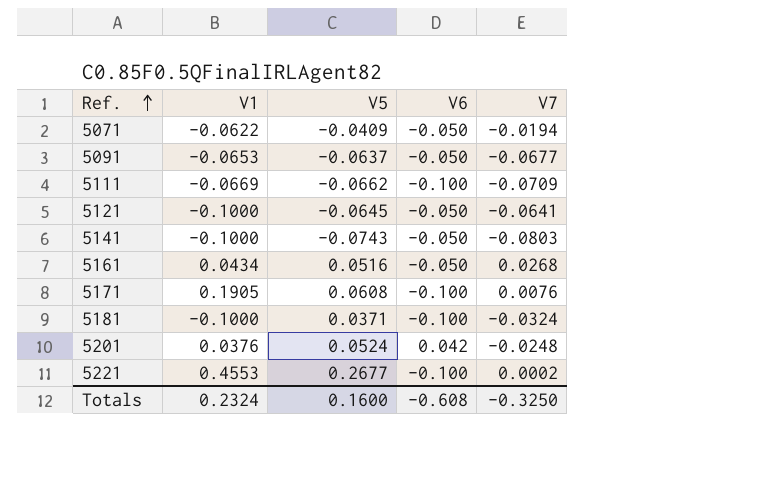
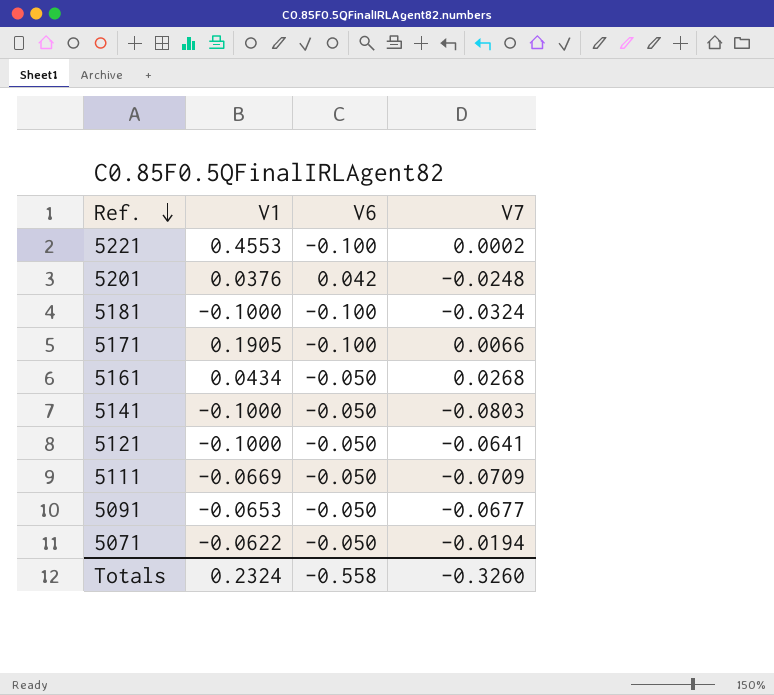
row order: Ref. ascending -> Ref. descending
column V5 | position: 3 -> none
5171 | V7: 0.0076 -> 0.0066
5111 | V6: -0.100 -> -0.050
Totals | V6: -0.608 -> -0.558
Totals | V7: -0.3250 -> -0.3260

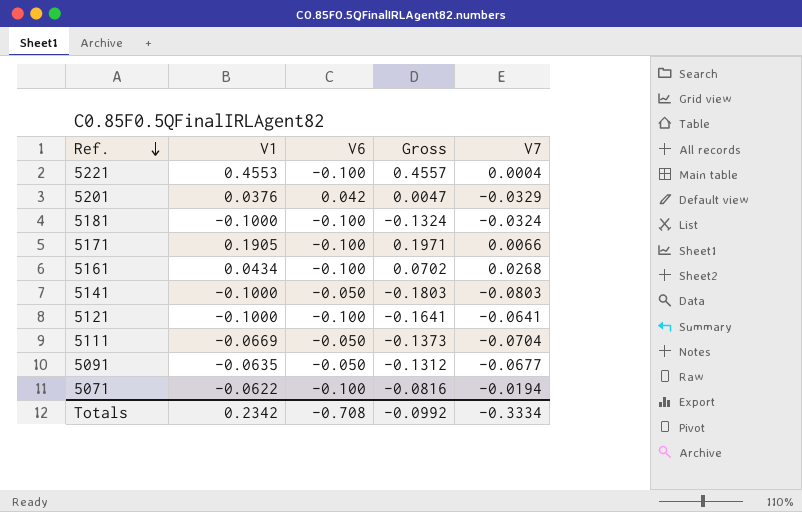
column Gross | formula: none -> [V1] + [V7]
5221 | V7: 0.0002 -> 0.0004
5201 | V7: -0.0248 -> -0.0329
5161 | V6: -0.050 -> -0.100
5121 | V6: -0.050 -> -0.100
5111 | V7: -0.0709 -> -0.0704
5091 | V1: -0.0653 -> -0.0635
5071 | V6: -0.050 -> -0.100
Totals | V1: 0.2324 -> 0.2342
Totals | V6: -0.558 -> -0.708
Totals | V7: -0.3260 -> -0.3334

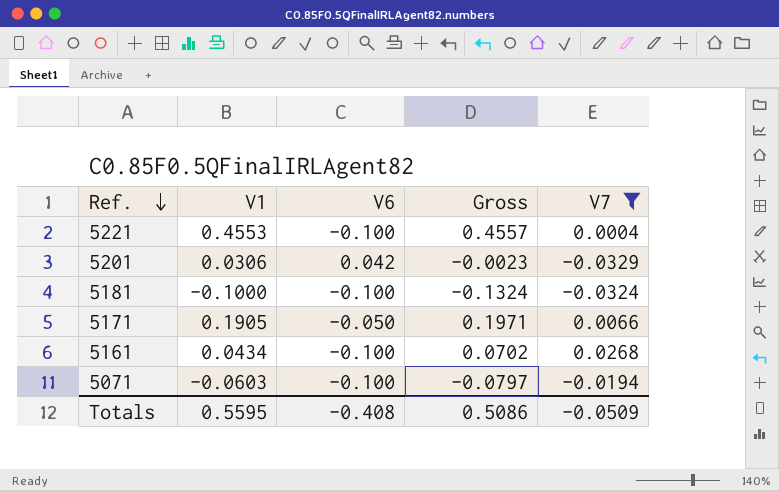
filter: none -> V7 >= -0.0329
5201 | V1: 0.0376 -> 0.0306
5201 | Gross: 0.0047 -> -0.0023
5171 | V6: -0.100 -> -0.050
5071 | V1: -0.0622 -> -0.0603
5071 | Gross: -0.0816 -> -0.0797
Totals | V1: 0.2342 -> 0.5595
Totals | V6: -0.708 -> -0.408
Totals | Gross: -0.0992 -> 0.5086
Totals | V7: -0.3334 -> -0.0509

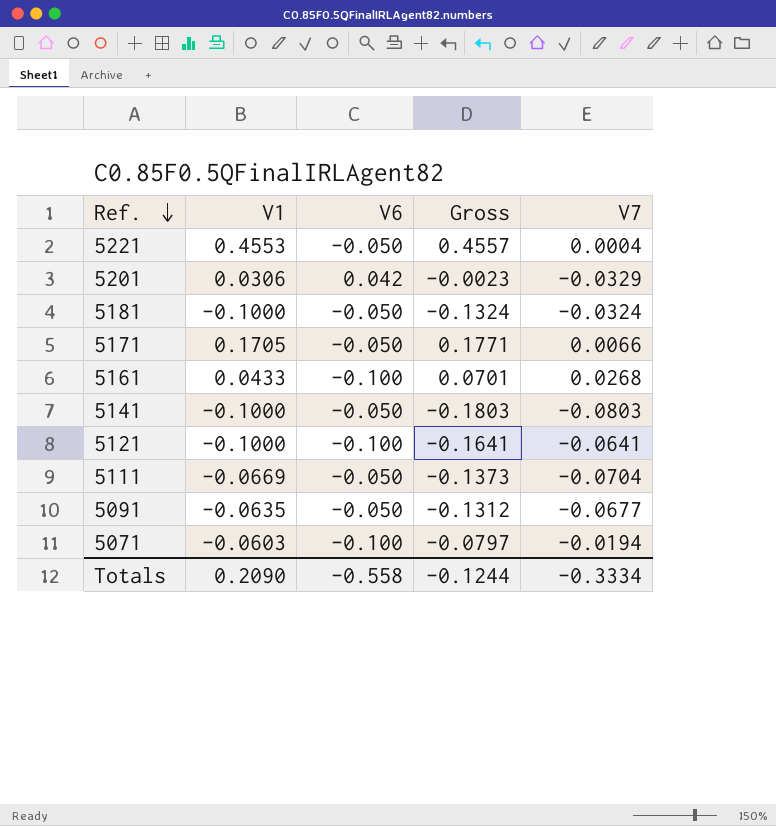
filter: V7 >= -0.0329 -> none
5221 | V6: -0.100 -> -0.050
5181 | V6: -0.100 -> -0.050
5171 | V1: 0.1905 -> 0.1705
5171 | Gross: 0.1971 -> 0.1771
5161 | V1: 0.0434 -> 0.0433
5161 | Gross: 0.0702 -> 0.0701
Totals | V1: 0.5595 -> 0.2090
Totals | V6: -0.408 -> -0.558
Totals | Gross: 0.5086 -> -0.1244
Totals | V7: -0.0509 -> -0.3334

